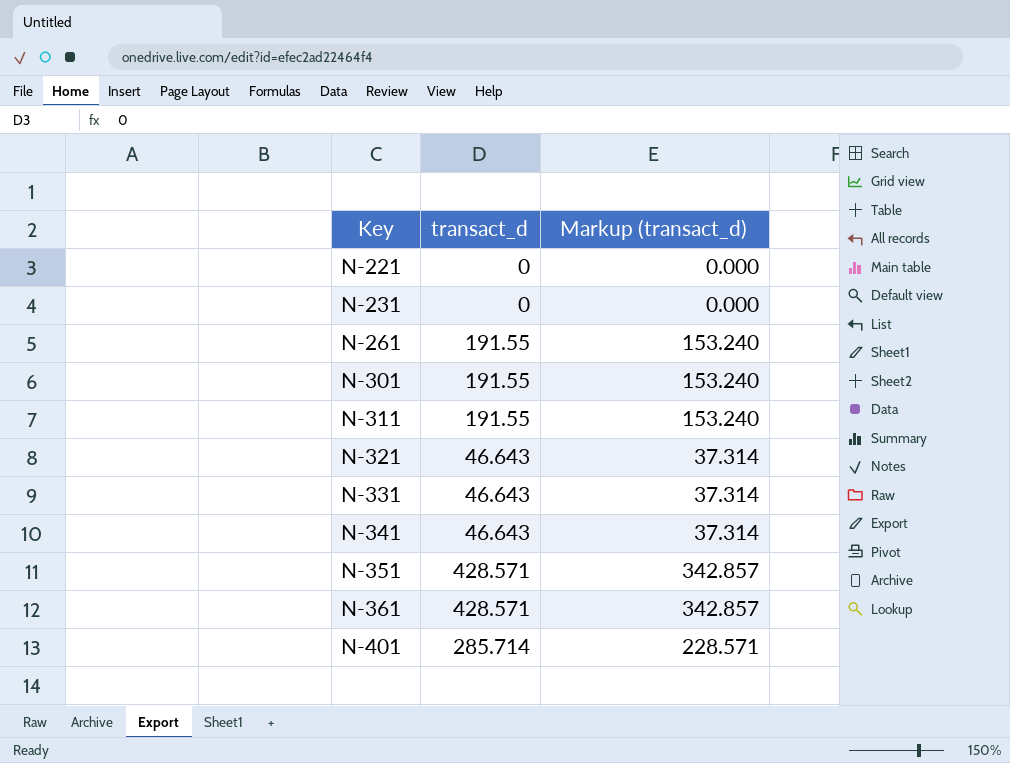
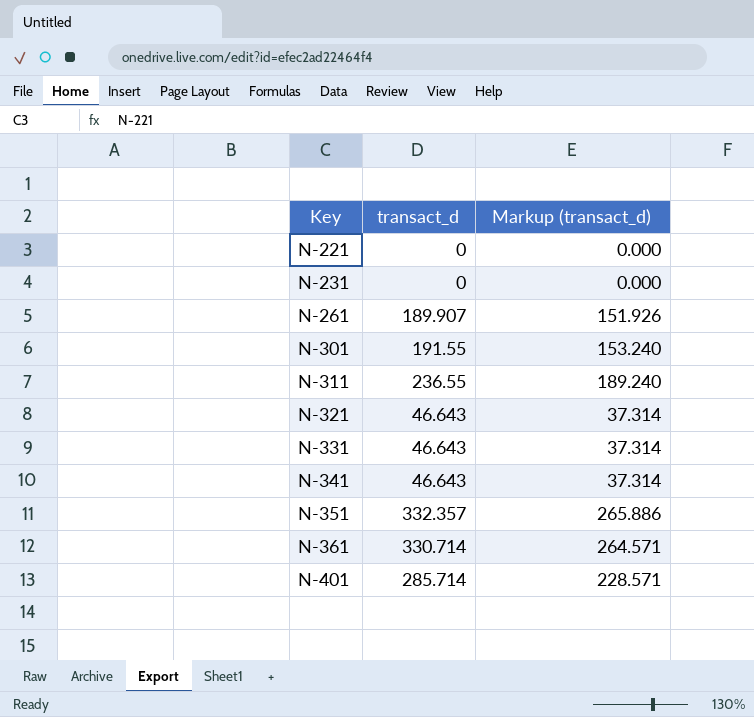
N-261 | transact_d: 191.55 -> 189.907
N-261 | Markup (transact_d): 153.240 -> 151.926
N-311 | transact_d: 191.55 -> 236.55
N-311 | Markup (transact_d): 153.240 -> 189.240
N-351 | transact_d: 428.571 -> 332.357
N-351 | Markup (transact_d): 342.857 -> 265.886
N-361 | transact_d: 428.571 -> 330.714
N-361 | Markup (transact_d): 342.857 -> 264.571

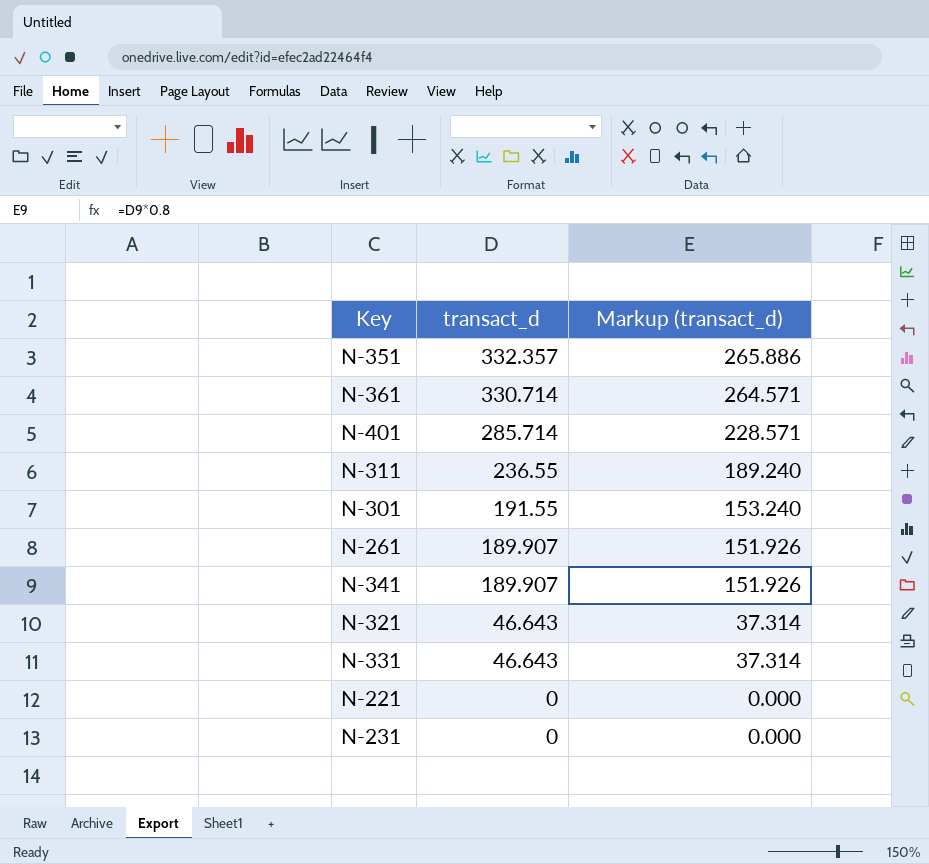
row order: Key ascending -> transact_d descending
N-341 | transact_d: 46.643 -> 189.907
N-341 | Markup (transact_d): 37.314 -> 151.926

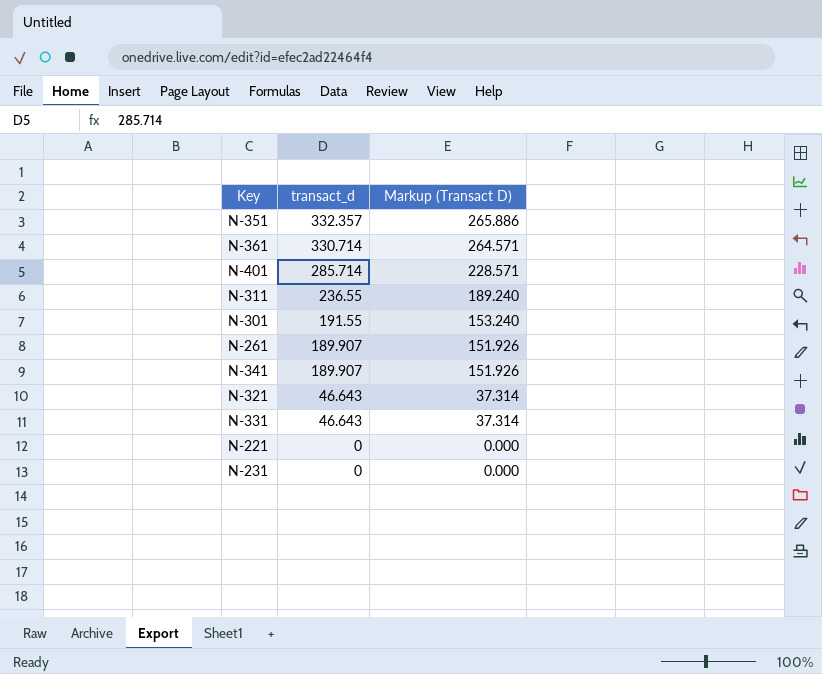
column name: Markup (transact_d) -> Markup (Transact D)

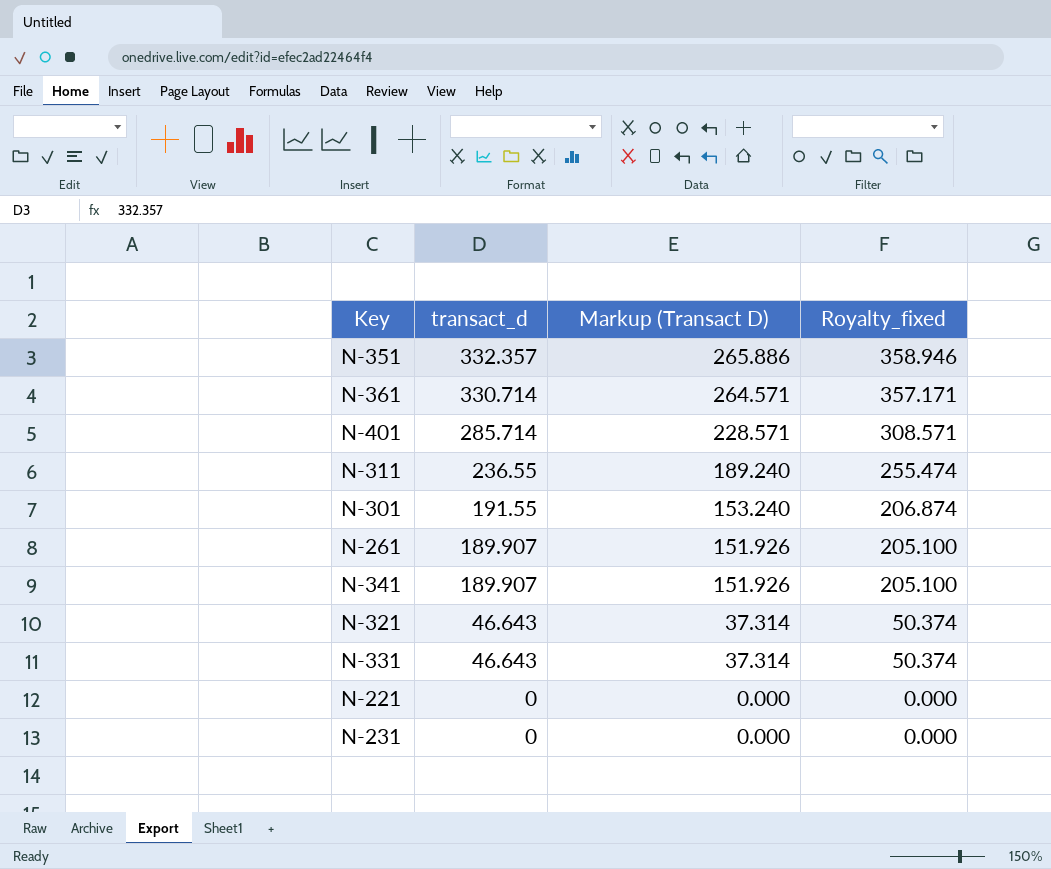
column Royalty_fixed | formula: none -> [transact_d] * 1.08

